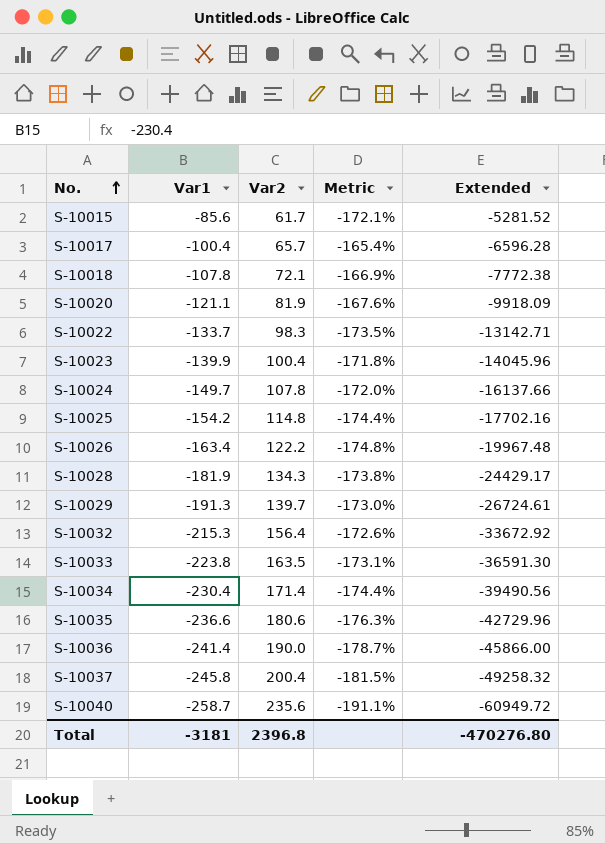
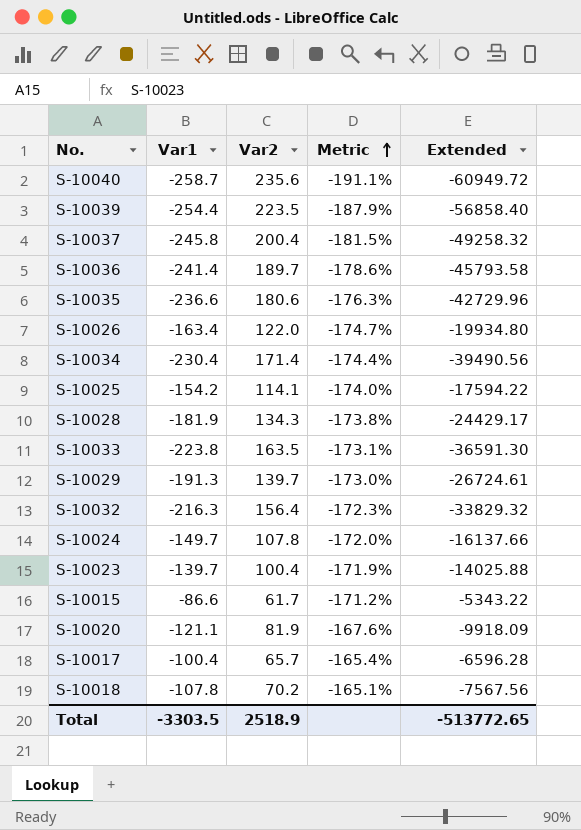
row order: No. ascending -> Metric ascending
row S-10022: -133.7 | 98.3 | -173.5% | -13142.71 -> none
row S-10039: none -> -254.4 | 223.5 | -187.9% | -56858.40
S-10036 | Var2: 190.0 -> 189.7
S-10036 | Metric: -178.7% -> -178.6%
S-10036 | Extended: -45866.00 -> -45793.58
S-10026 | Var2: 122.2 -> 122.0
S-10026 | Metric: -174.8% -> -174.7%
S-10026 | Extended: -19967.48 -> -19934.80
S-10025 | Var2: 114.8 -> 114.1
S-10025 | Metric: -174.4% -> -174.0%
S-10025 | Extended: -17702.16 -> -17594.22
S-10032 | Var1: -215.3 -> -216.3
S-10032 | Metric: -172.6% -> -172.3%
S-10032 | Extended: -33672.92 -> -33829.32
S-10023 | Var1: -139.9 -> -139.7
S-10023 | Metric: -171.8% -> -171.9%
S-10023 | Extended: -14045.96 -> -14025.88
S-10015 | Var1: -85.6 -> -86.6
S-10015 | Metric: -172.1% -> -171.2%
S-10015 | Extended: -5281.52 -> -5343.22
S-10018 | Var2: 72.1 -> 70.2
S-10018 | Metric: -166.9% -> -165.1%
S-10018 | Extended: -7772.38 -> -7567.56
Total | Var1: -3181 -> -3303.5
Total | Var2: 2396.8 -> 2518.9
Total | Extended: -470276.80 -> -513772.65

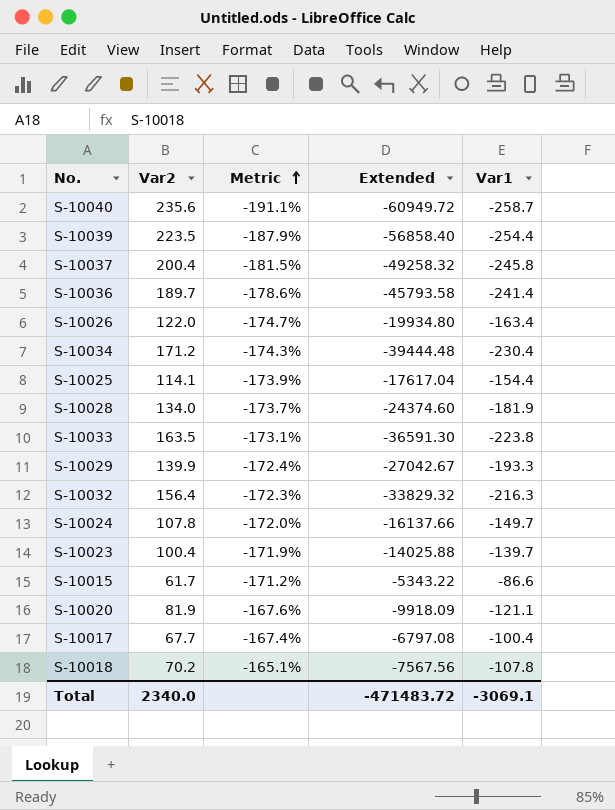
column Var1 | position: 2 -> 5
row S-10035: -236.6 | 180.6 | -176.3% | -42729.96 -> none
S-10034 | Var2: 171.4 -> 171.2
S-10034 | Metric: -174.4% -> -174.3%
S-10034 | Extended: -39490.56 -> -39444.48
S-10025 | Metric: -174.0% -> -173.9%
S-10025 | Extended: -17594.22 -> -17617.04
S-10025 | Var1: -154.2 -> -154.4
S-10028 | Var2: 134.3 -> 134.0
S-10028 | Metric: -173.8% -> -173.7%
S-10028 | Extended: -24429.17 -> -24374.60
S-10029 | Var2: 139.7 -> 139.9
S-10029 | Metric: -173.0% -> -172.4%
S-10029 | Extended: -26724.61 -> -27042.67
S-10029 | Var1: -191.3 -> -193.3
S-10017 | Var2: 65.7 -> 67.7
S-10017 | Metric: -165.4% -> -167.4%
S-10017 | Extended: -6596.28 -> -6797.08
Total | Var2: 2518.9 -> 2340.0
Total | Extended: -513772.65 -> -471483.72
Total | Var1: -3303.5 -> -3069.1

